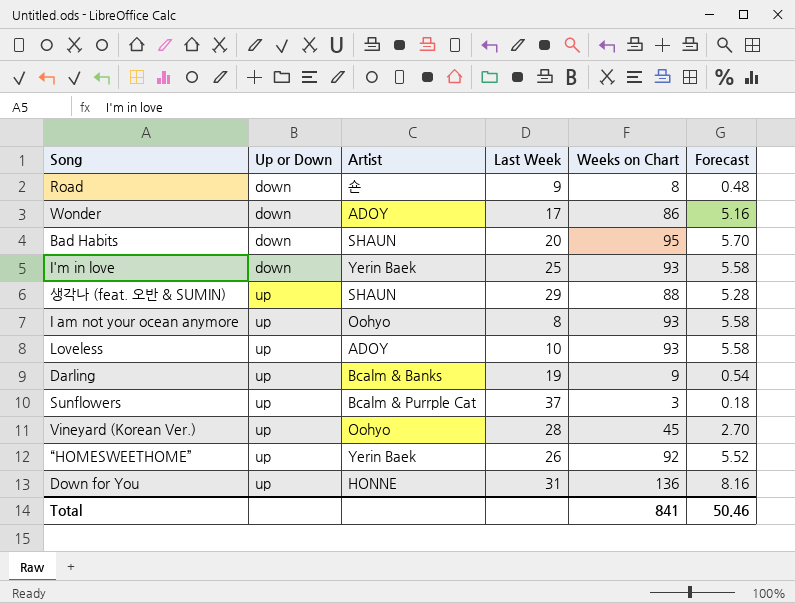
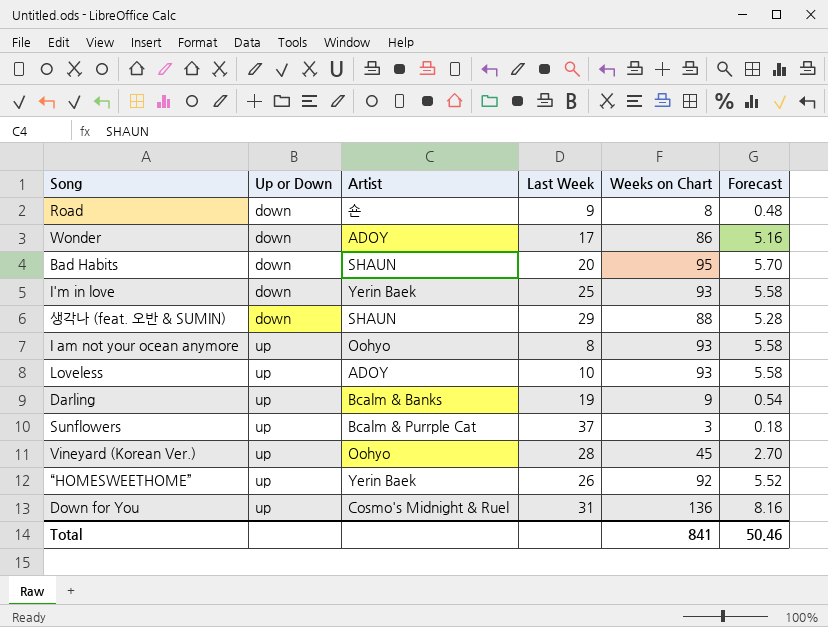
생각나 (feat. 오반 & SUMIN) | Up or Down: up -> down
Down for You | Artist: HONNE -> Cosmo's Midnight & Ruel

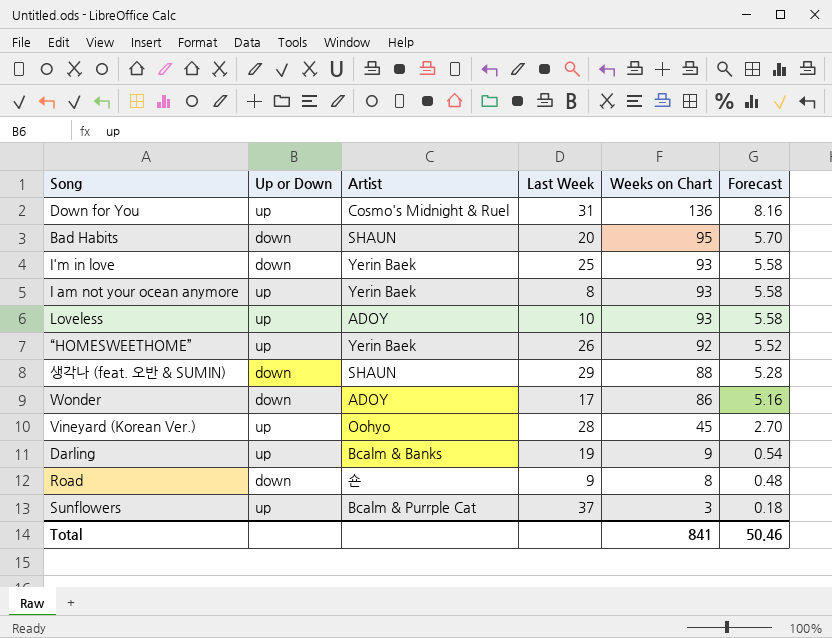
row order: Up or Down ascending -> Weeks on Chart descending
I am not your ocean anymore | Artist: Oohyo -> Yerin Baek

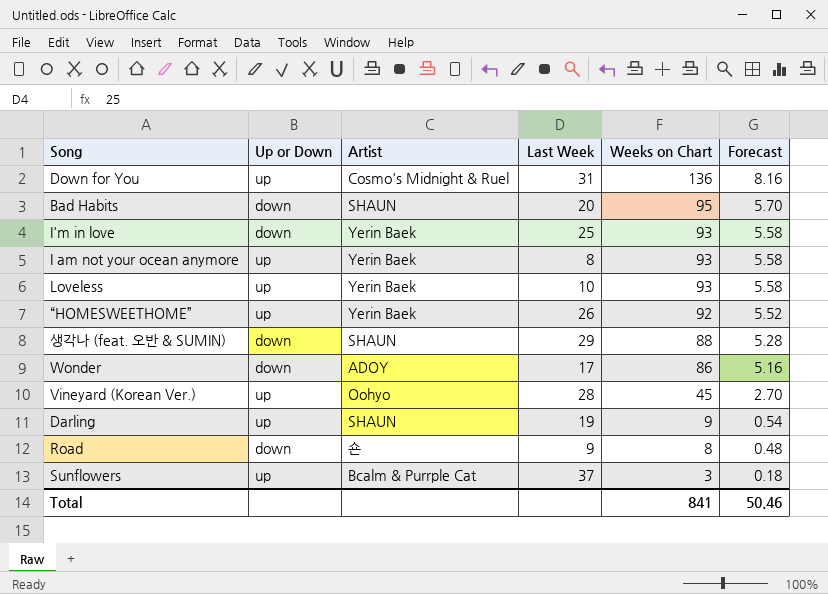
Loveless | Artist: ADOY -> Yerin Baek
Darling | Artist: Bcalm & Banks -> SHAUN

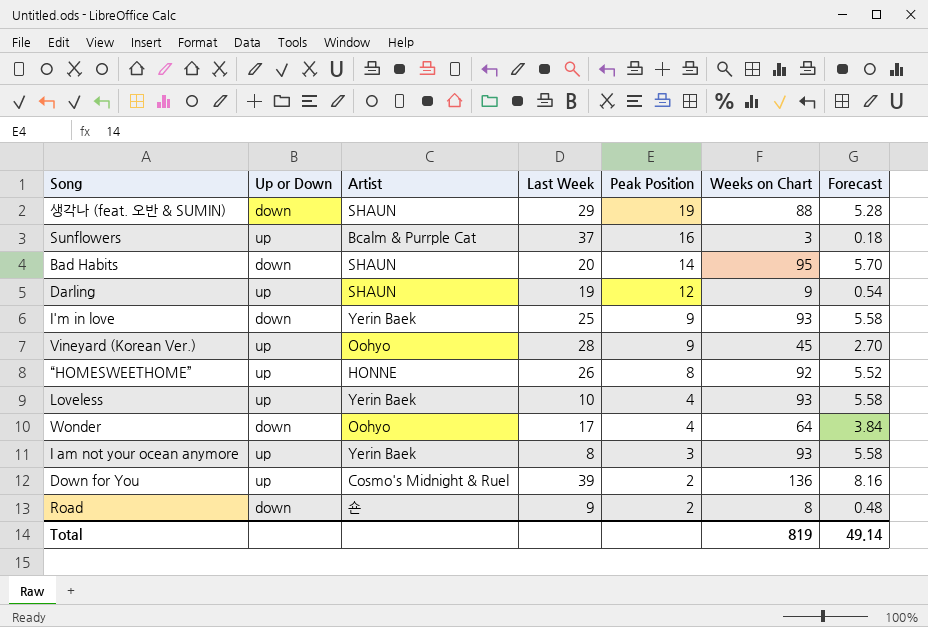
row order: Weeks on Chart descending -> Peak Position descending
column Peak Position | position: none -> 5
“HOMESWEETHOME” | Artist: Yerin Baek -> HONNE
Wonder | Artist: ADOY -> Oohyo
Wonder | Weeks on Chart: 86 -> 64
Wonder | Forecast: 5.16 -> 3.84
Down for You | Last Week: 31 -> 39
Total | Weeks on Chart: 841 -> 819
Total | Forecast: 50.46 -> 49.14

